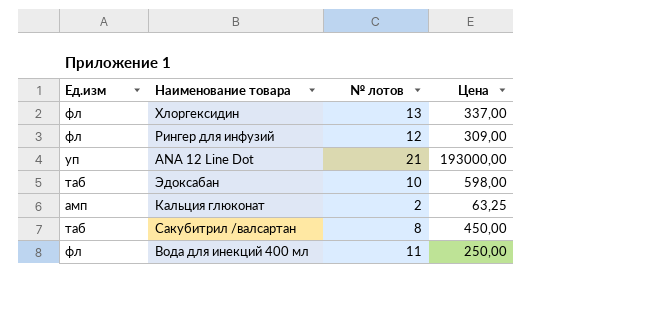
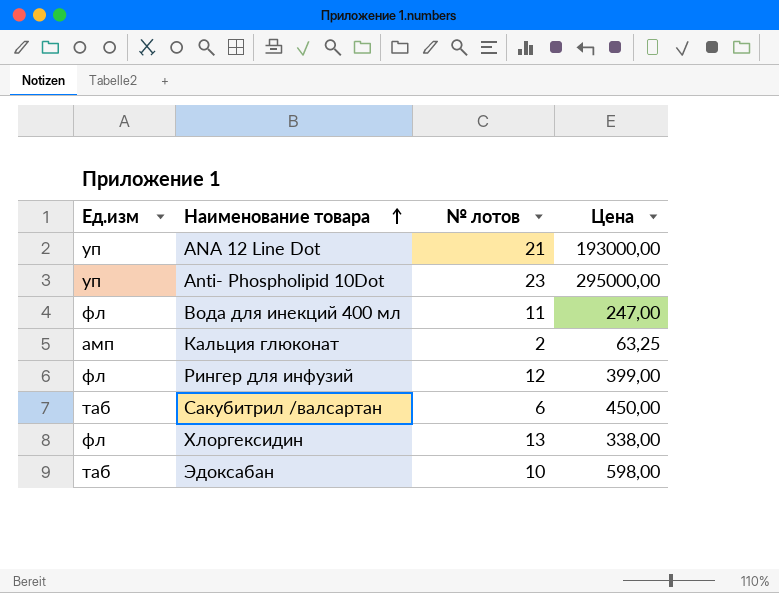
row order: none -> Наименование товара ascending
row Anti- Phospholipid 10Dot: none -> уп | 23 | 295000,00
Вода для инекций 400 мл | Цена: 250,00 -> 247,00
Рингер для инфузий | Цена: 309,00 -> 399,00
Сакубитрил /валсартан | № лотов: 8 -> 6
Хлоргексидин | Цена: 337,00 -> 338,00

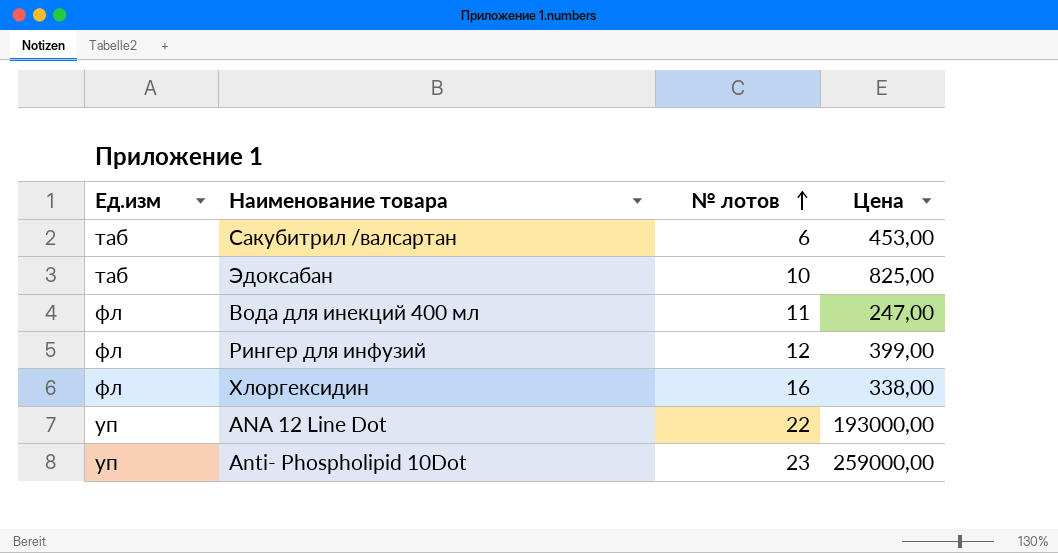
row order: Наименование товара ascending -> № лотов ascending
row Кальция глюконат: амп | 2 | 63,25 -> none
Сакубитрил /валсартан | Цена: 450,00 -> 453,00
Эдоксабан | Цена: 598,00 -> 825,00
Хлоргексидин | № лотов: 13 -> 16
ANA 12 Line Dot | № лотов: 21 -> 22
Anti- Phospholipid 10Dot | Цена: 295000,00 -> 259000,00

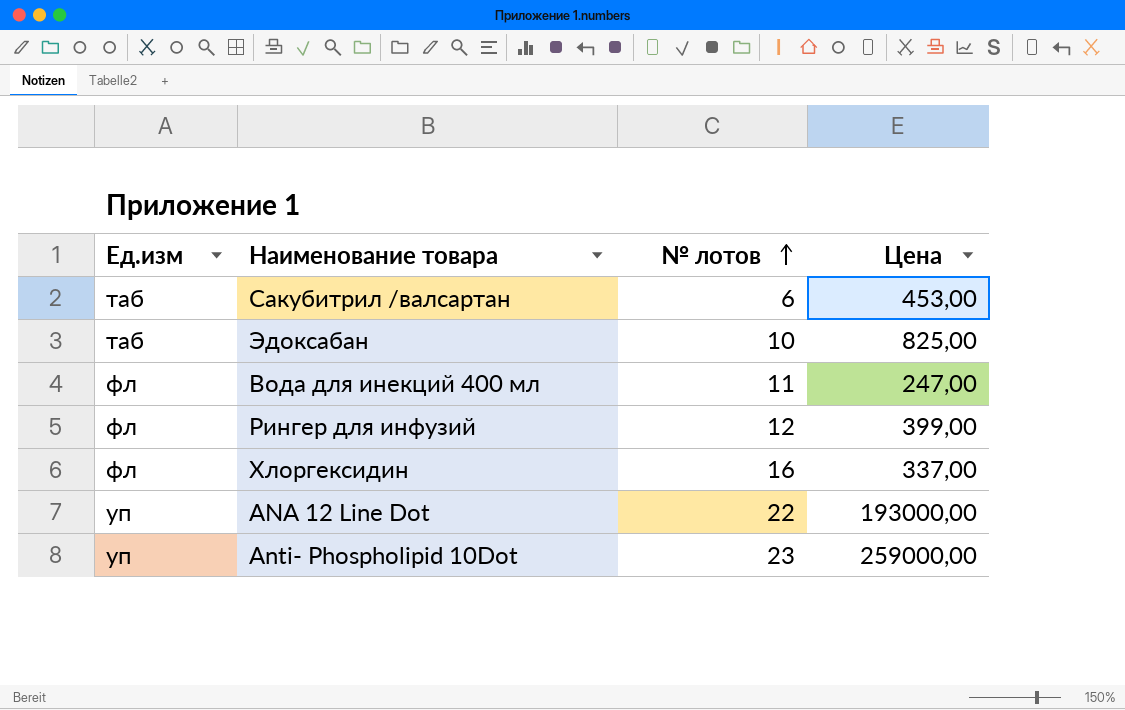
Хлоргексидин | Цена: 338,00 -> 337,00

